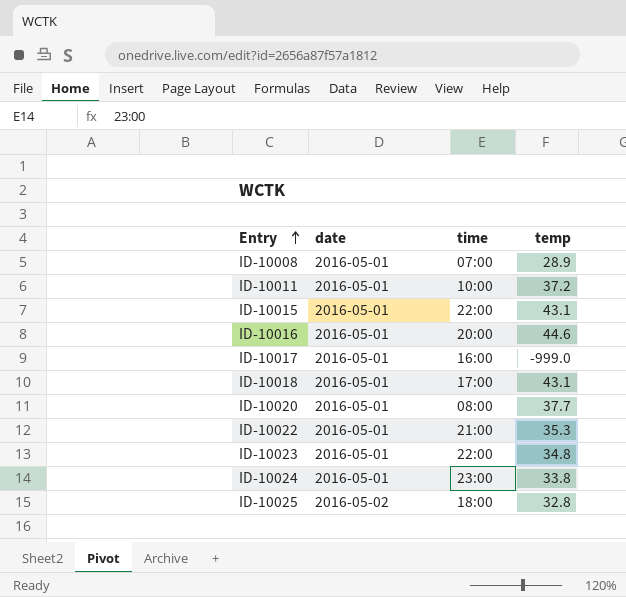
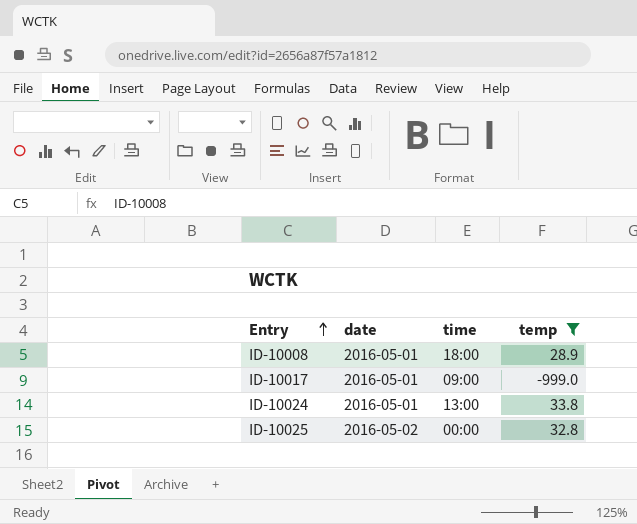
filter: none -> temp <= 33.8
ID-10008 | time: 07:00 -> 18:00
ID-10017 | time: 16:00 -> 09:00
ID-10024 | time: 23:00 -> 13:00
ID-10025 | time: 18:00 -> 00:00

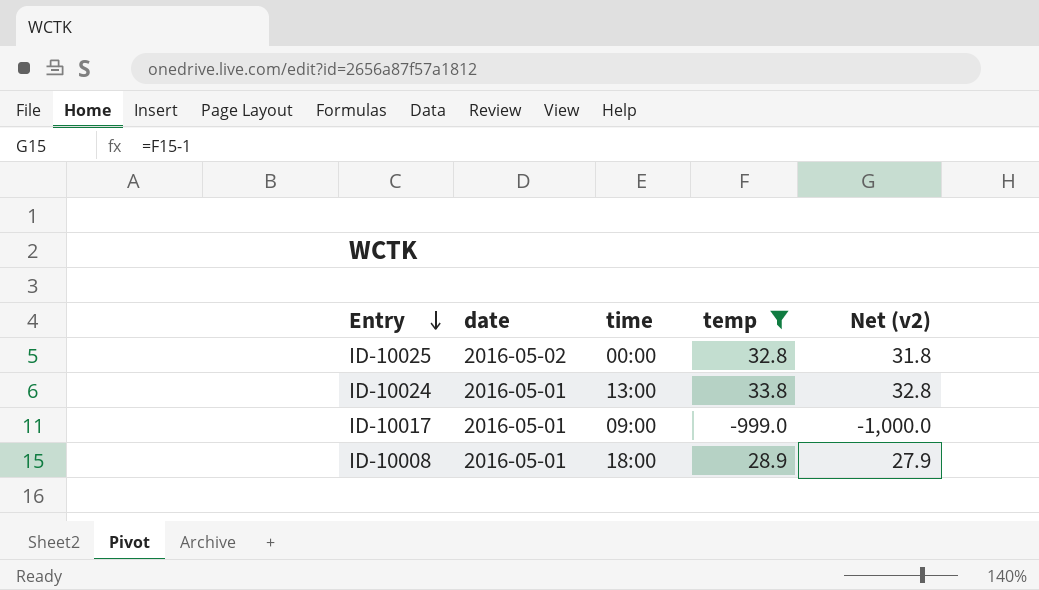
row order: Entry ascending -> Entry descending
column Net (v2) | formula: none -> [temp] - 1

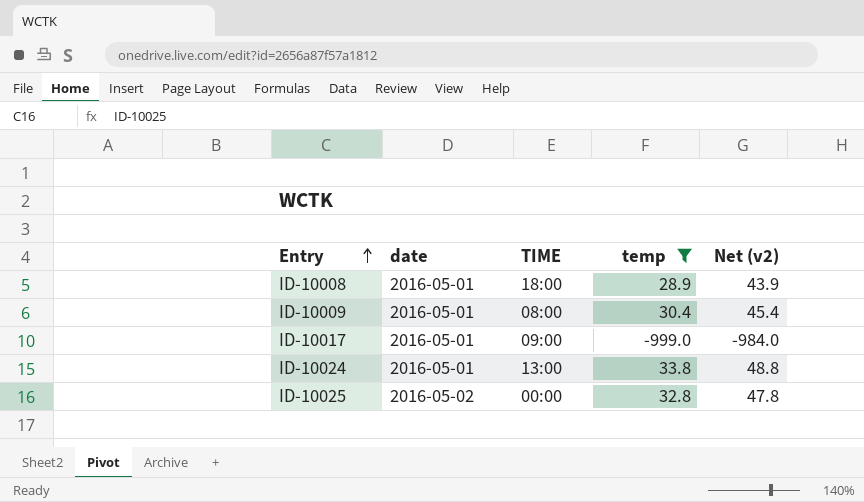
row order: Entry descending -> Entry ascending
column name: time -> TIME
column Net (v2) | formula: [temp] - 1 -> [temp] + 15
row ID-10009: none -> 2016-05-01 | 08:00 | 30.4 | 45.4

